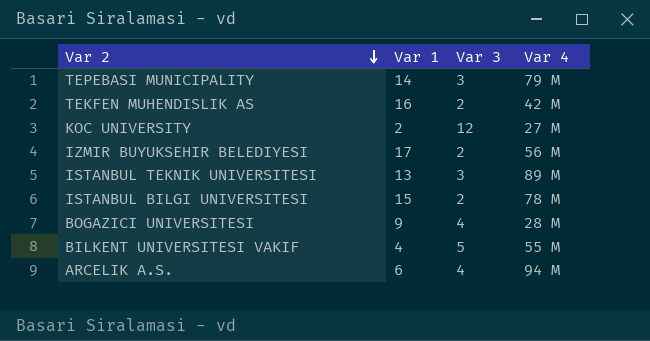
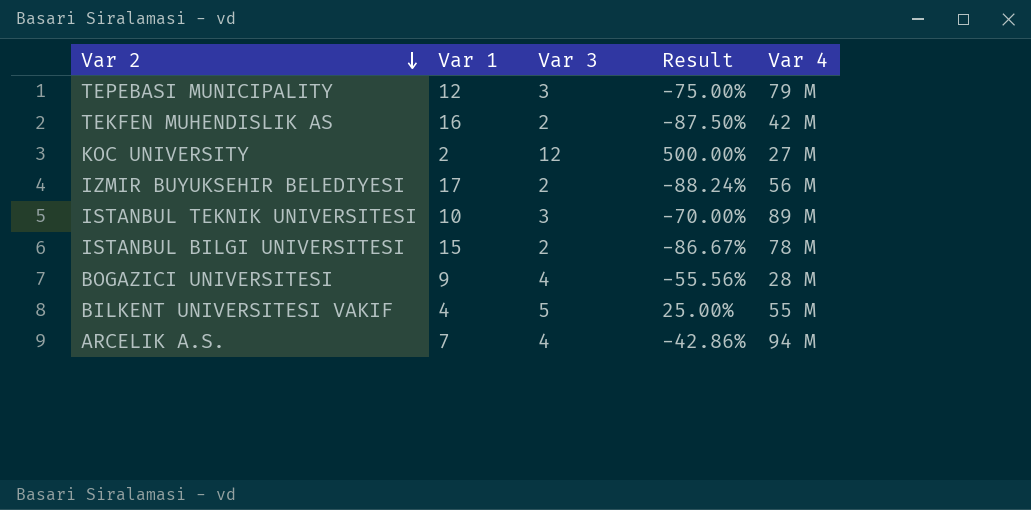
column Result | formula: none -> ([Var 3] - [Var 1]) / [Var 1]
TEPEBASI MUNICIPALITY | Var 1: 14 -> 12
ISTANBUL TEKNIK UNIVERSITESI | Var 1: 13 -> 10
ARCELIK A.S. | Var 1: 6 -> 7

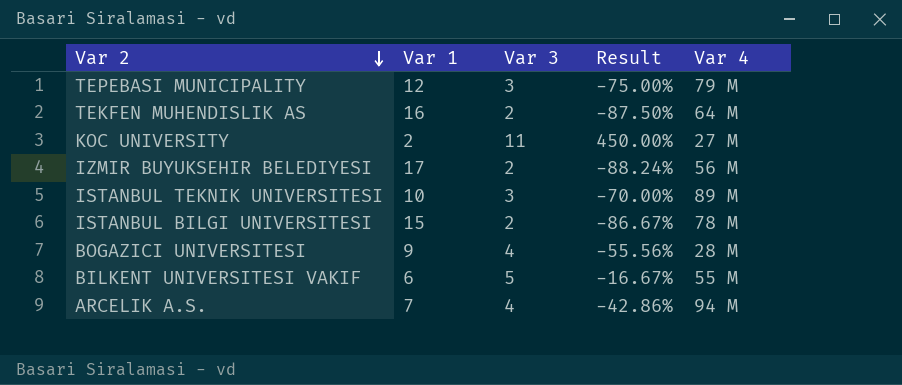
TEKFEN MUHENDISLIK AS | Var 4: 42 M -> 64 M
KOC UNIVERSITY | Var 3: 12 -> 11
KOC UNIVERSITY | Result: 500.00% -> 450.00%
BILKENT UNIVERSITESI VAKIF | Var 1: 4 -> 6
BILKENT UNIVERSITESI VAKIF | Result: 25.00% -> -16.67%

